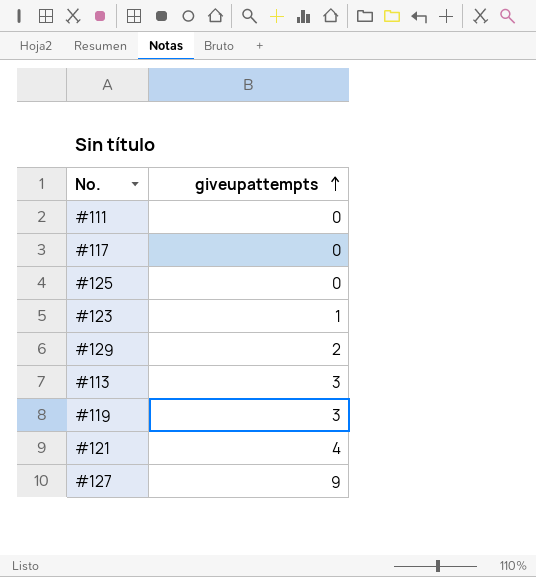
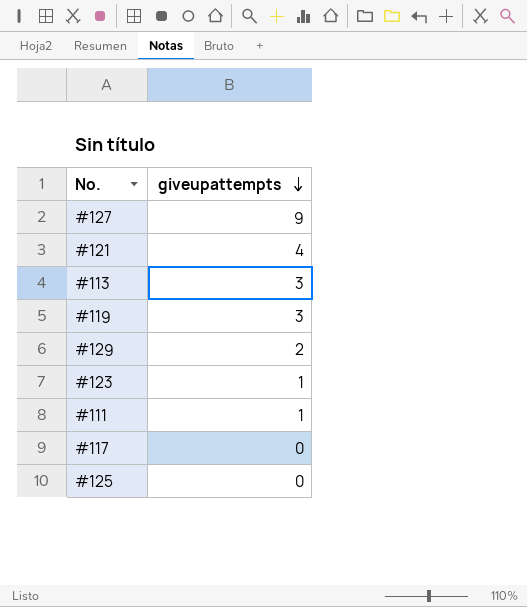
row order: giveupattempts ascending -> giveupattempts descending
#111 | giveupattempts: 0 -> 1

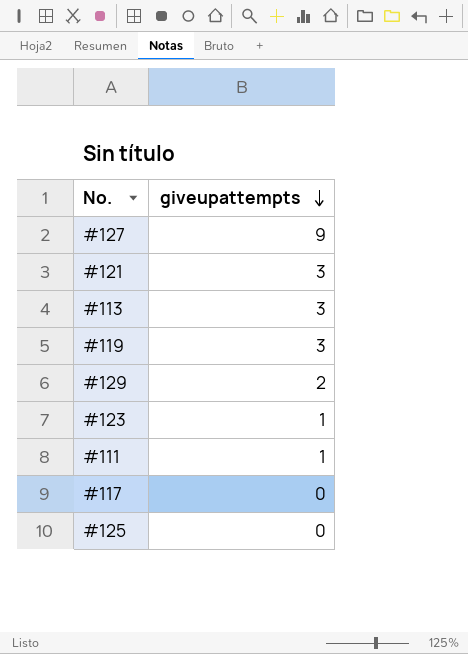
#121 | giveupattempts: 4 -> 3

